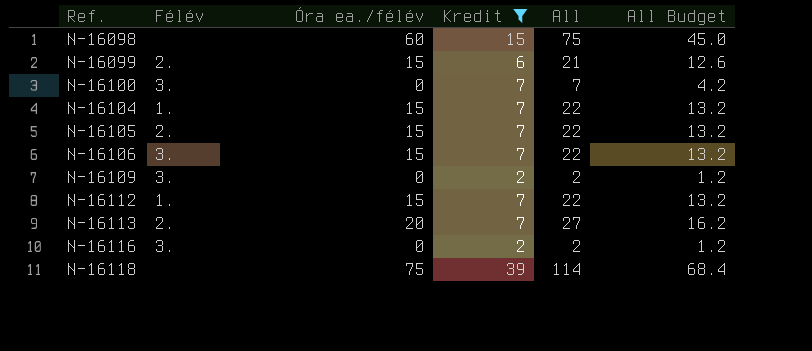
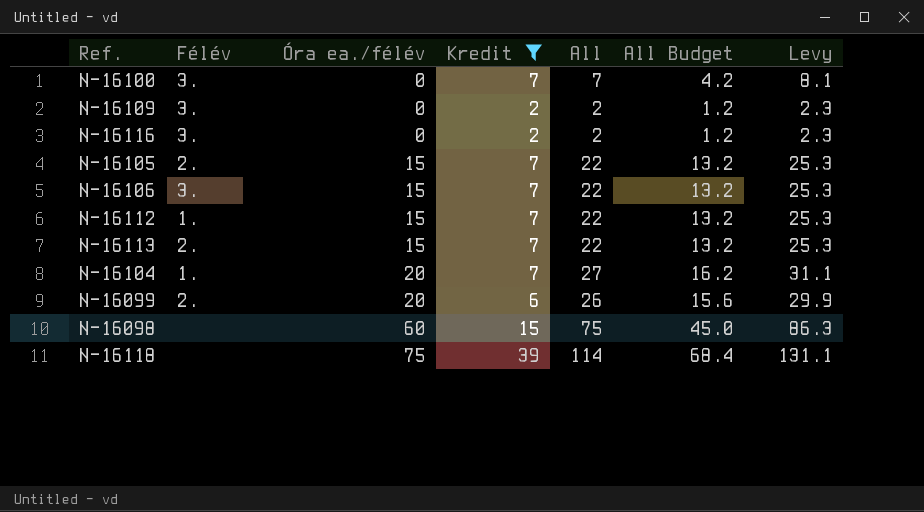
row order: Ref. ascending -> Óra ea./félév ascending
column Levy | formula: none -> [All] * 1.15
N-16113 | Óra ea./félév: 20 -> 15
N-16113 | All: 27 -> 22
N-16113 | All Budget: 16.2 -> 13.2
N-16104 | Óra ea./félév: 15 -> 20
N-16104 | All: 22 -> 27
N-16104 | All Budget: 13.2 -> 16.2
N-16099 | Óra ea./félév: 15 -> 20
N-16099 | All: 21 -> 26
N-16099 | All Budget: 12.6 -> 15.6

